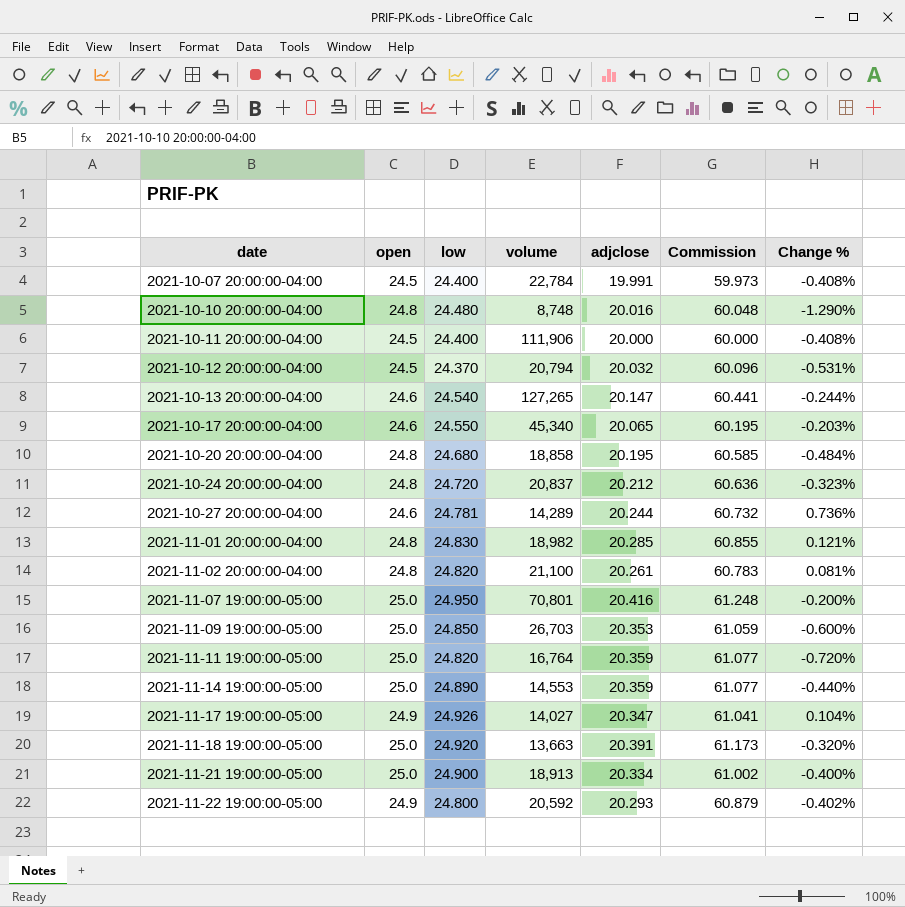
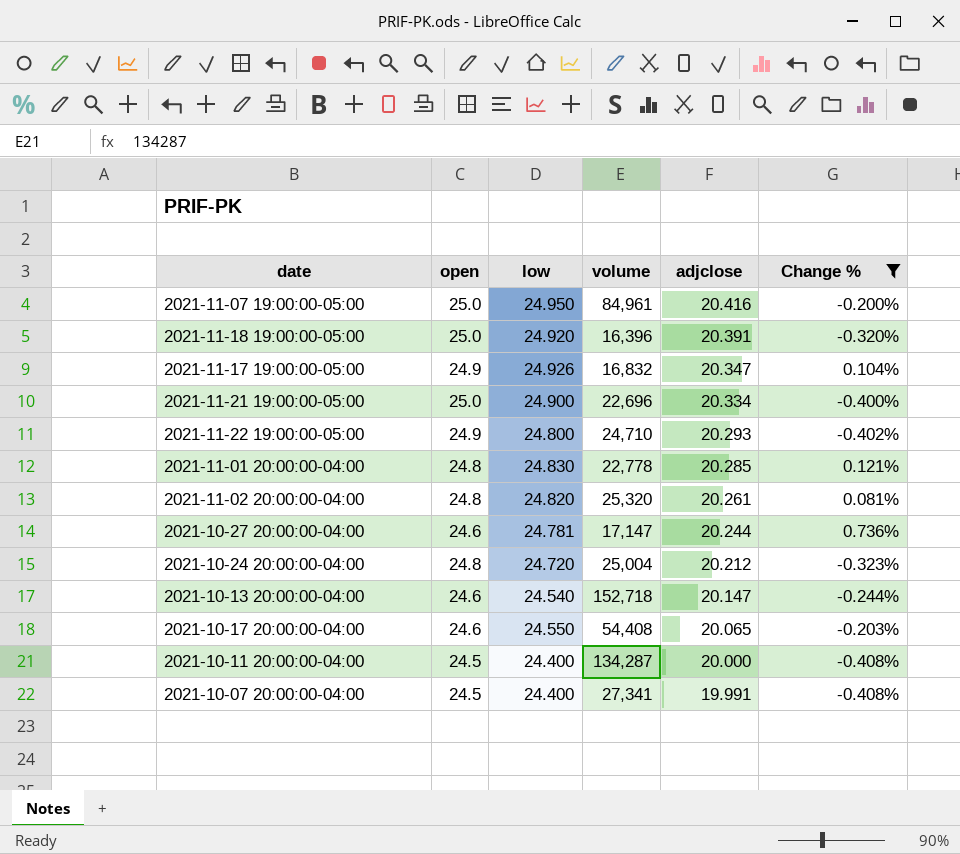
filter: none -> Change % >= -0.408%
row order: date ascending -> adjclose descending
column Commission | formula: [adjclose] * 3 -> none
2021-11-07 19:00:00-05:00 | volume: 70,801 -> 84,961
2021-11-18 19:00:00-05:00 | volume: 13,663 -> 16,396
2021-11-17 19:00:00-05:00 | volume: 14,027 -> 16,832
2021-11-21 19:00:00-05:00 | volume: 18,913 -> 22,696
2021-11-22 19:00:00-05:00 | volume: 20,592 -> 24,710
2021-11-01 20:00:00-04:00 | volume: 18,982 -> 22,778
2021-11-02 20:00:00-04:00 | volume: 21,100 -> 25,320
2021-10-27 20:00:00-04:00 | volume: 14,289 -> 17,147
2021-10-24 20:00:00-04:00 | volume: 20,837 -> 25,004
2021-10-13 20:00:00-04:00 | volume: 127,265 -> 152,718
2021-10-17 20:00:00-04:00 | volume: 45,340 -> 54,408
2021-10-11 20:00:00-04:00 | volume: 111,906 -> 134,287
2021-10-07 20:00:00-04:00 | volume: 22,784 -> 27,341

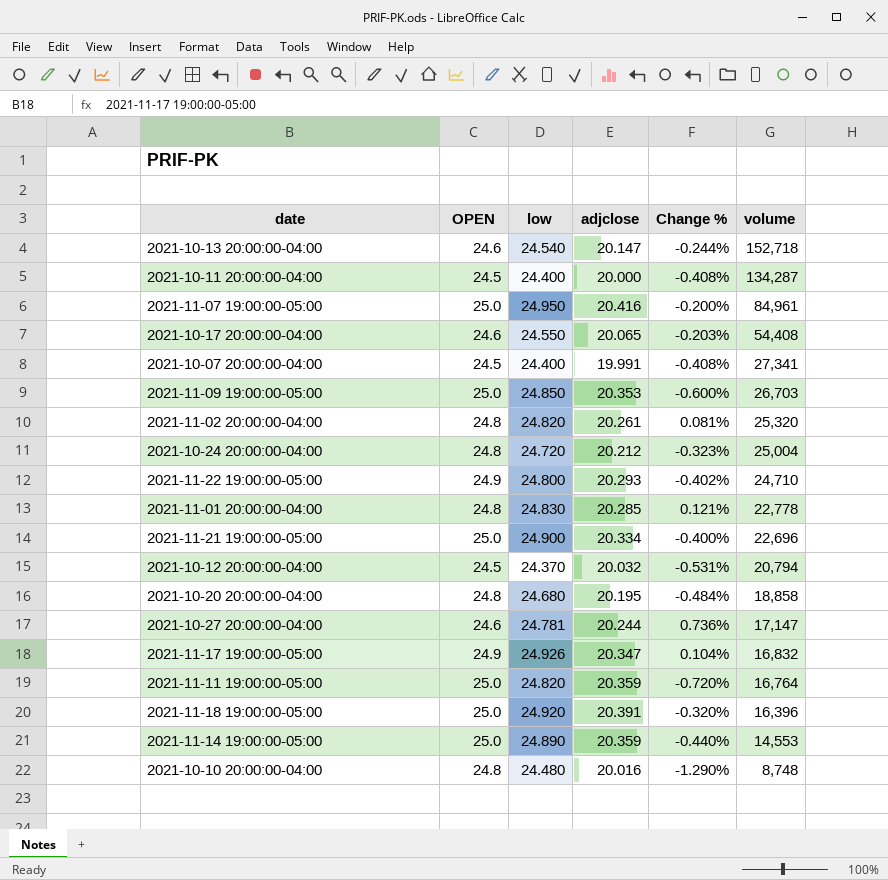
filter: Change % >= -0.408% -> none
row order: adjclose descending -> volume descending
column name: open -> OPEN
column volume | position: 4 -> 6

